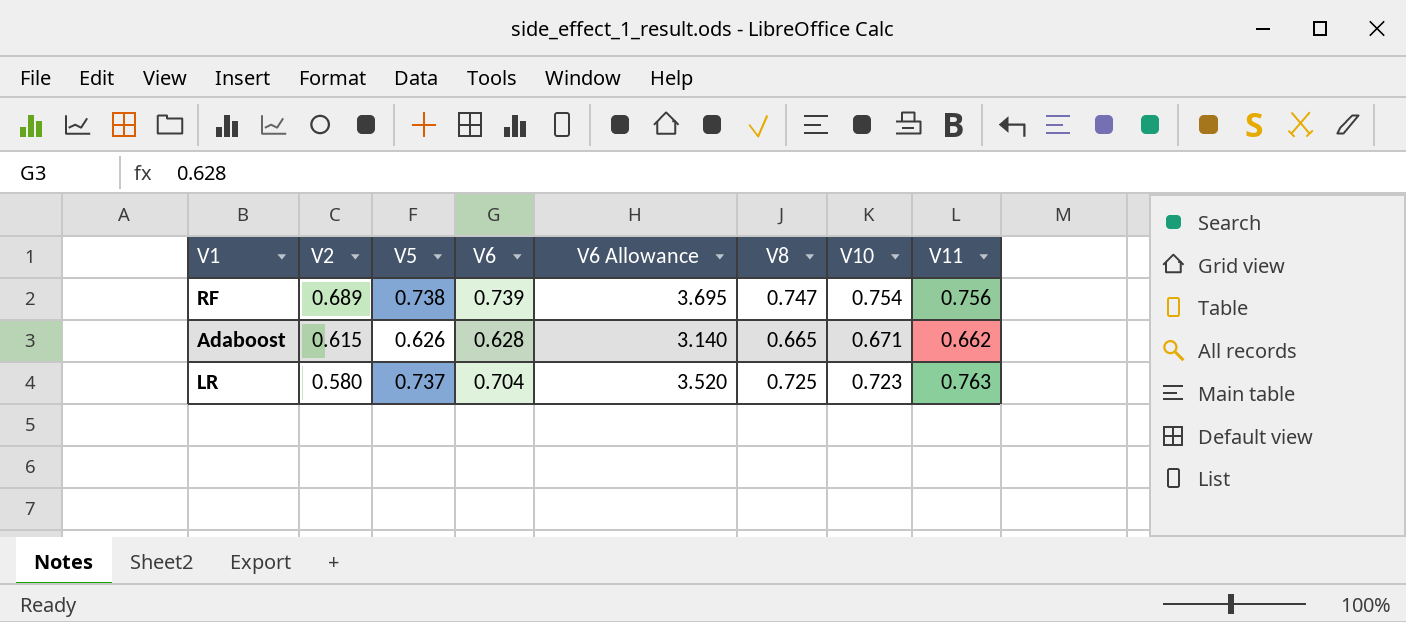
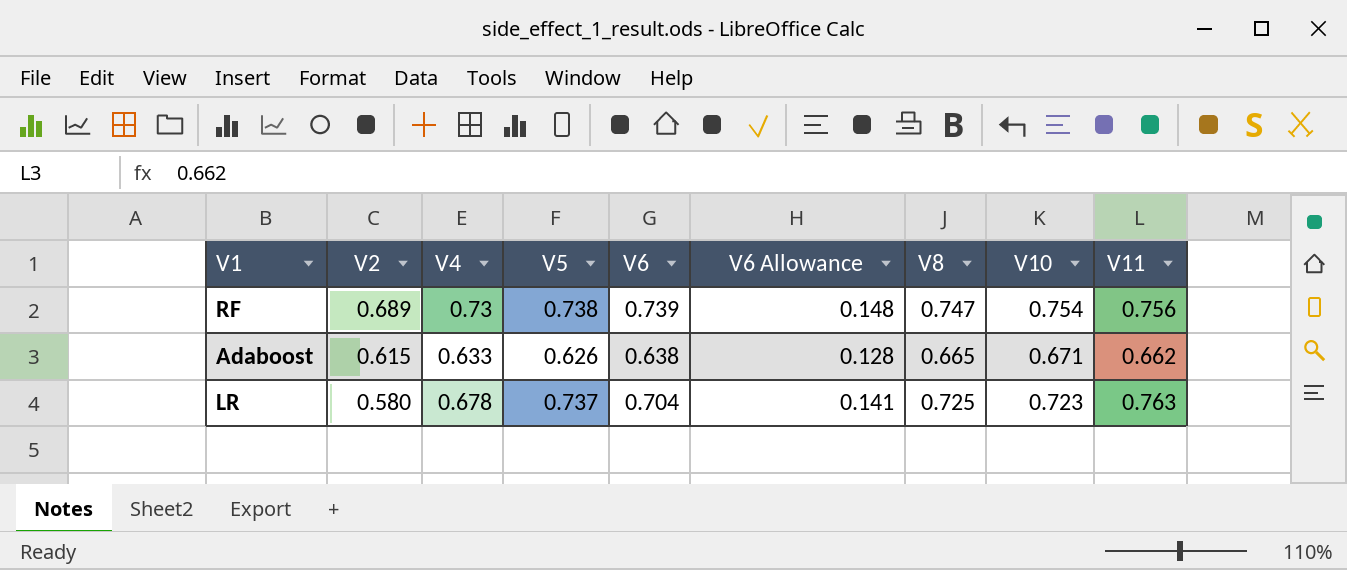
column V4 | position: none -> 3
column V6 Allowance | formula: [V6] * 5 -> [V6] * 0.2
Adaboost | V6: 0.628 -> 0.638

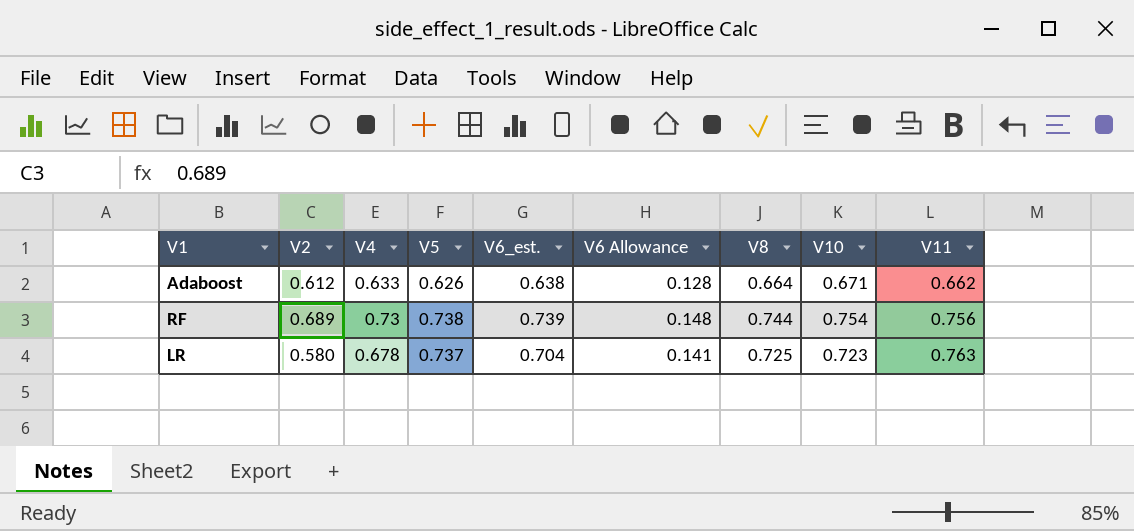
row order: V2 descending -> V11 ascending
column name: V6 -> V6_est.
Adaboost | V2: 0.615 -> 0.612
Adaboost | V8: 0.665 -> 0.664
RF | V8: 0.747 -> 0.744

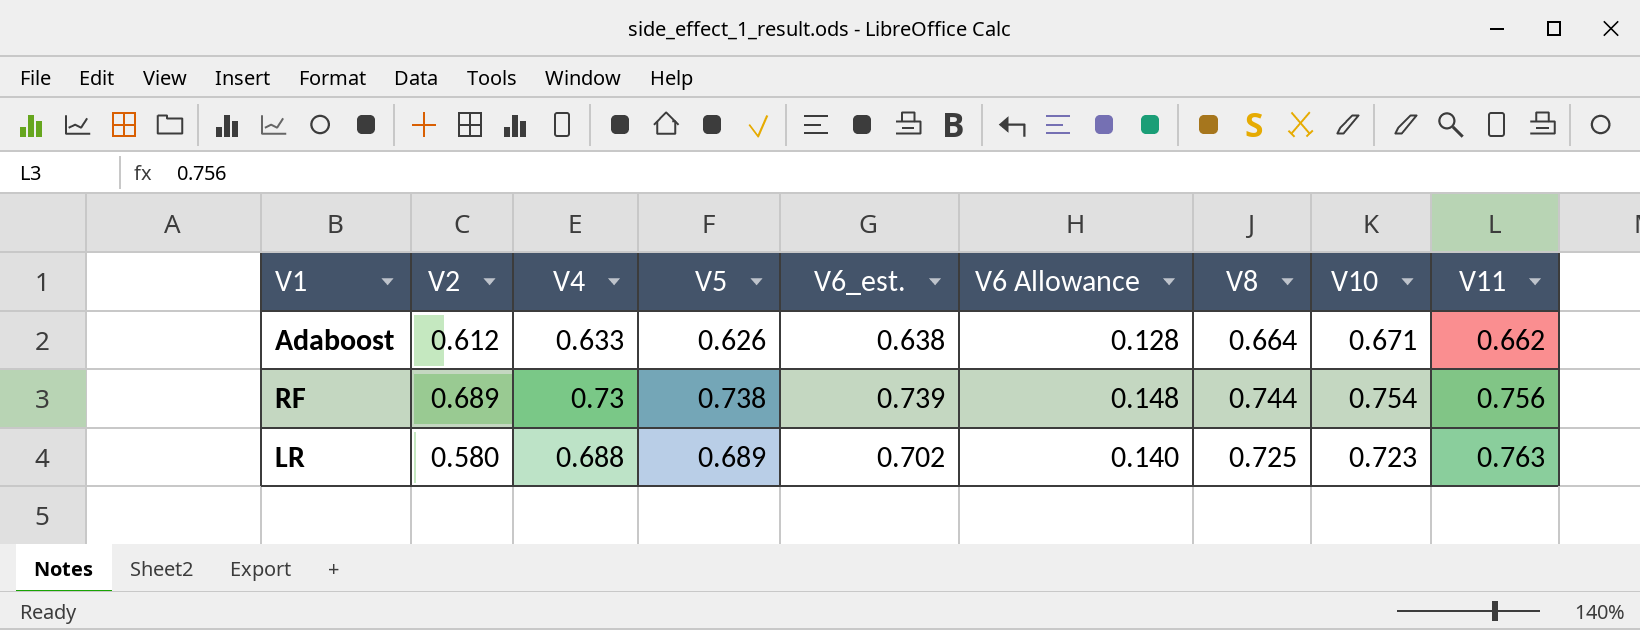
LR | V4: 0.678 -> 0.688
LR | V5: 0.737 -> 0.689
LR | V6_est.: 0.704 -> 0.702
LR | V6 Allowance: 0.141 -> 0.140

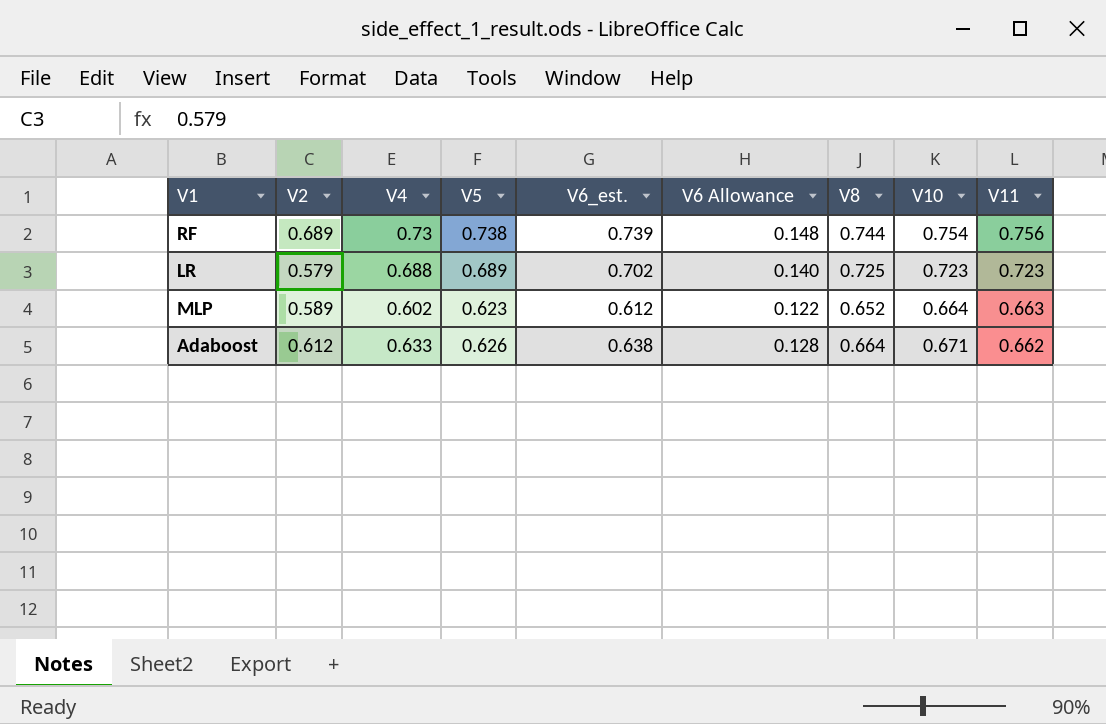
row order: V11 ascending -> V11 descending
LR | V2: 0.580 -> 0.579
LR | V11: 0.763 -> 0.723
row MLP: none -> 0.589 | 0.602 | 0.623 | 0.612 | 0.122 | 0.652 | 0.664 | 0.663

